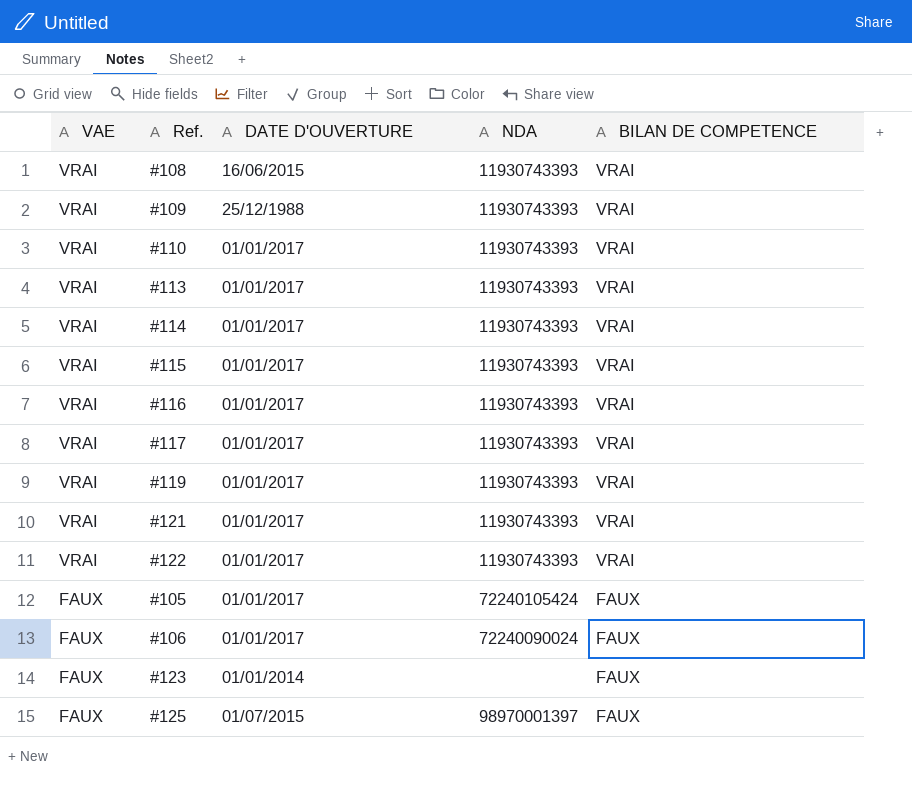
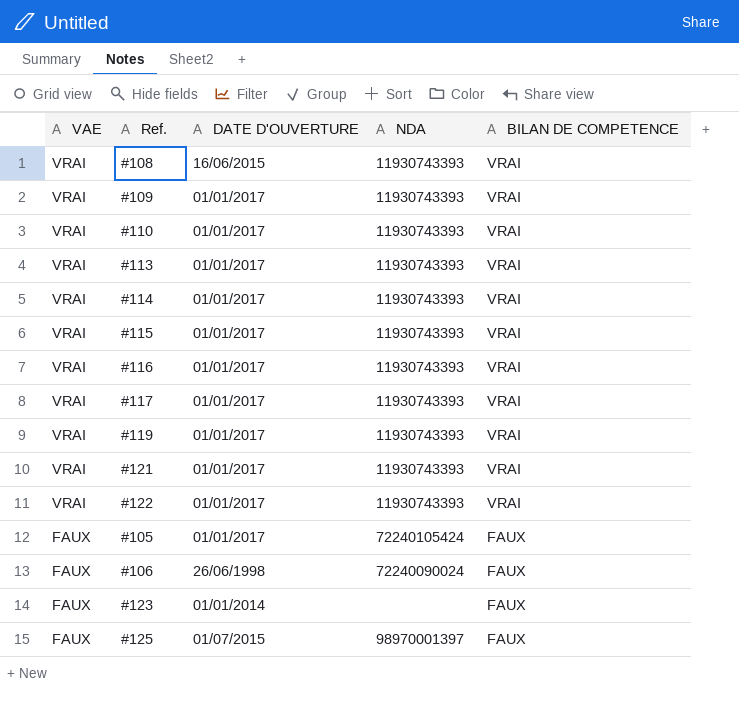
#109 | DATE D'OUVERTURE: 25/12/1988 -> 01/01/2017
#106 | DATE D'OUVERTURE: 01/01/2017 -> 26/06/1998

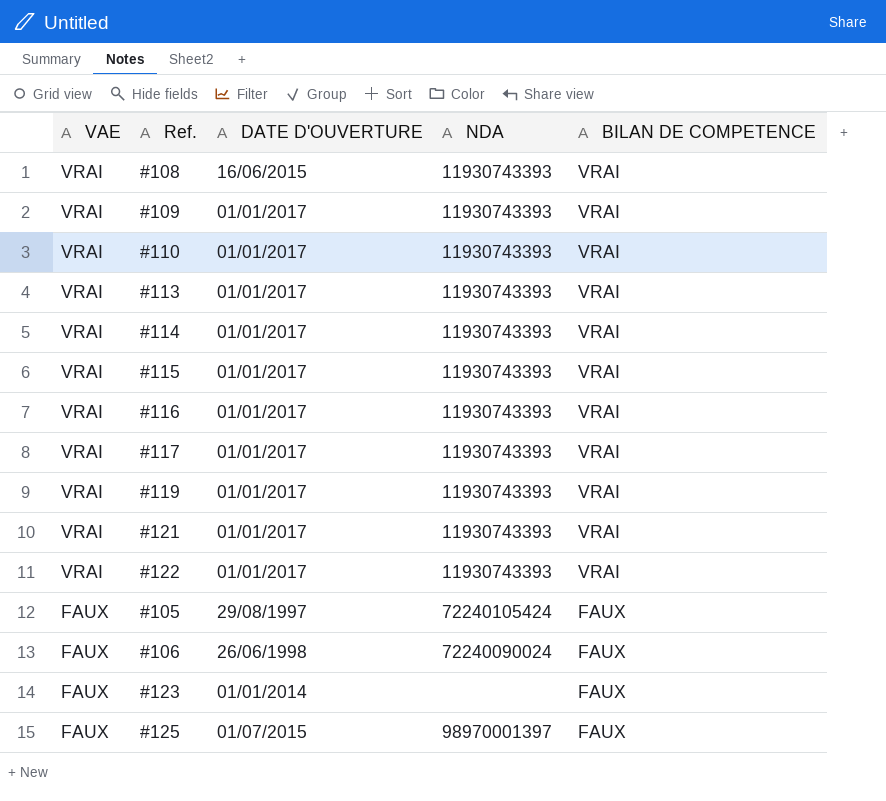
#105 | DATE D'OUVERTURE: 01/01/2017 -> 29/08/1997

